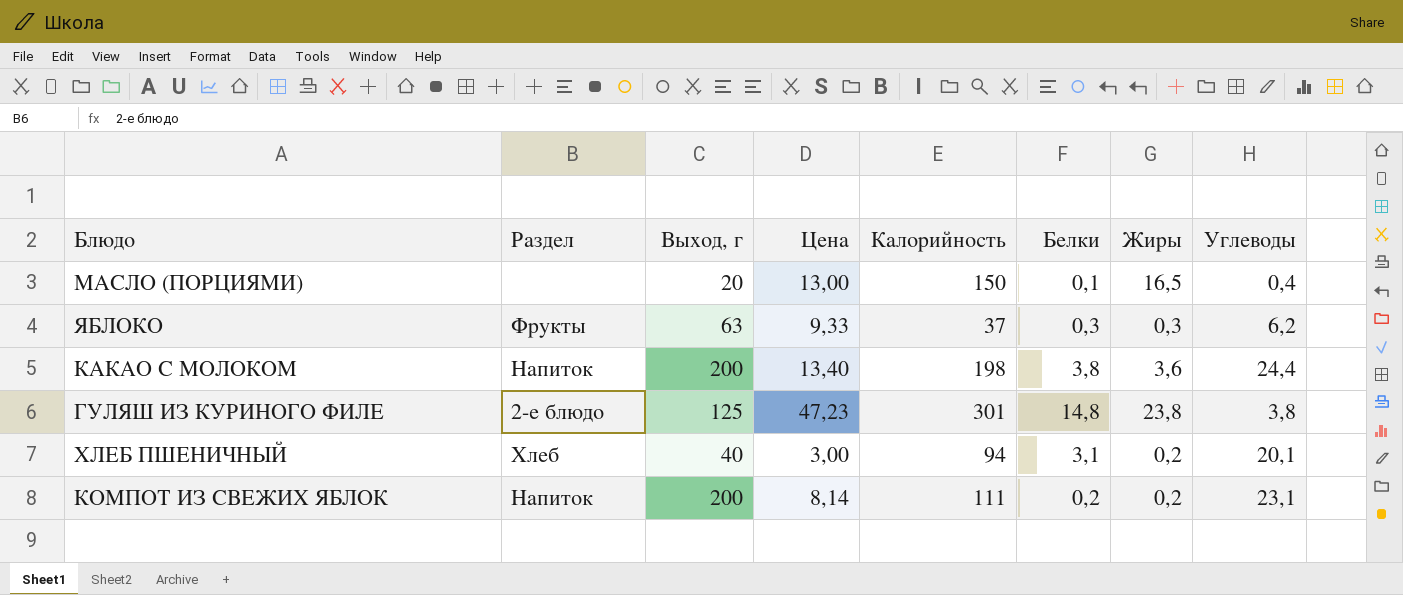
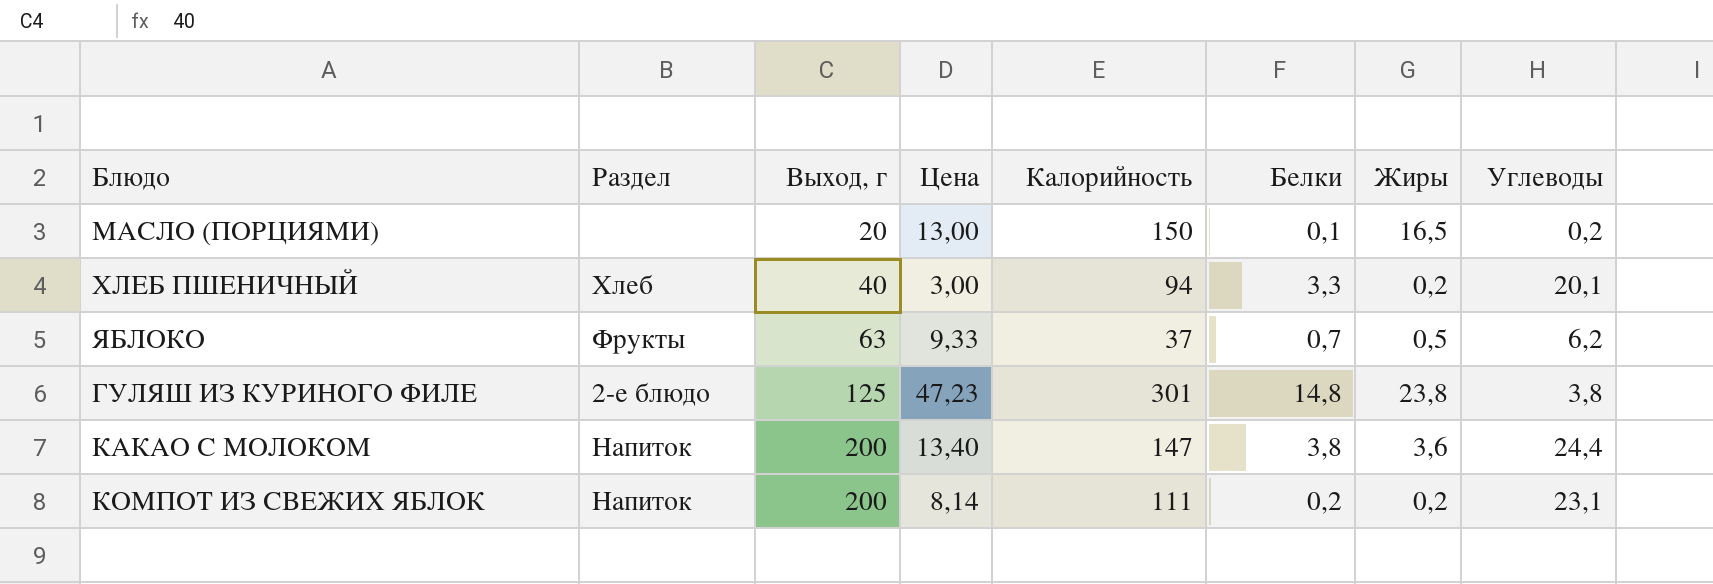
row order: none -> Выход, г ascending
МАСЛО (ПОРЦИЯМИ) | Углеводы: 0,4 -> 0,2
ХЛЕБ ПШЕНИЧНЫЙ | Белки: 3,1 -> 3,3
ЯБЛОКО | Белки: 0,3 -> 0,7
ЯБЛОКО | Жиры: 0,3 -> 0,5
КАКАО С МОЛОКОМ | Калорийность: 198 -> 147

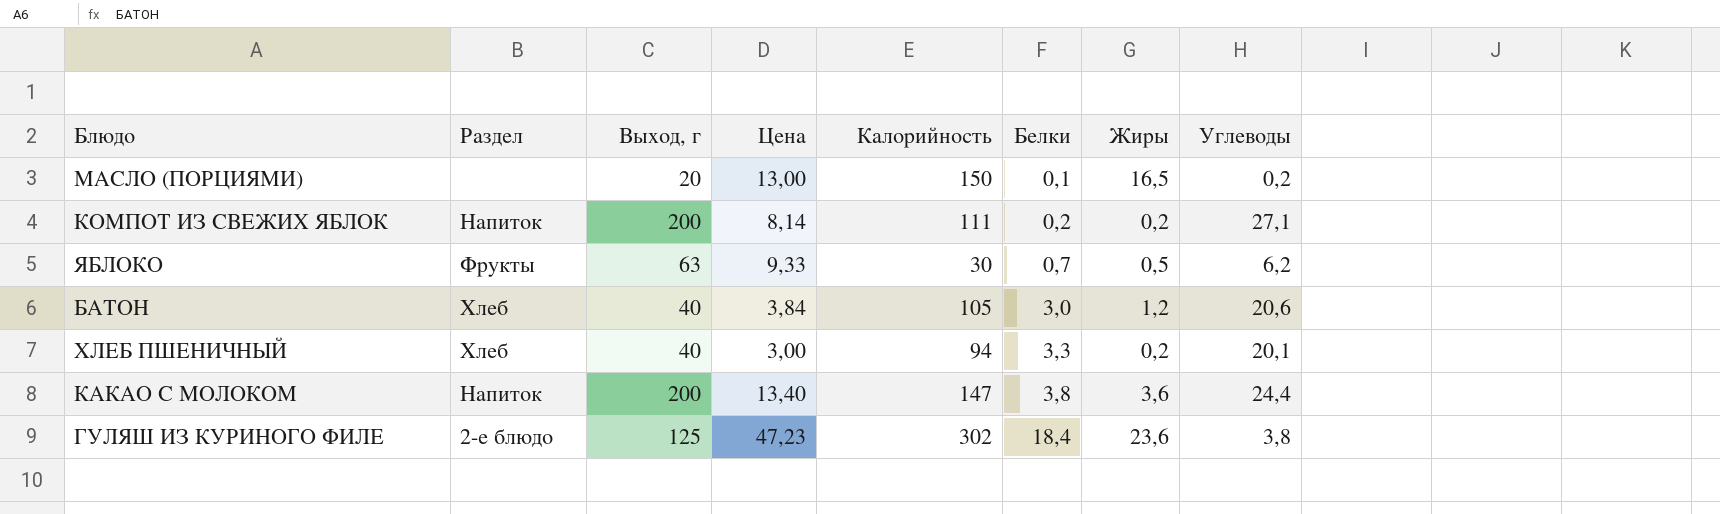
row order: Выход, г ascending -> Белки ascending
КОМПОТ ИЗ СВЕЖИХ ЯБЛОК | Углеводы: 23,1 -> 27,1
ЯБЛОКО | Калорийность: 37 -> 30
row БАТОН: none -> Хлеб | 40 | 3,84 | 105 | 3,0 | 1,2 | 20,6
ГУЛЯШ ИЗ КУРИНОГО ФИЛЕ | Калорийность: 301 -> 302
ГУЛЯШ ИЗ КУРИНОГО ФИЛЕ | Белки: 14,8 -> 18,4
ГУЛЯШ ИЗ КУРИНОГО ФИЛЕ | Жиры: 23,8 -> 23,6

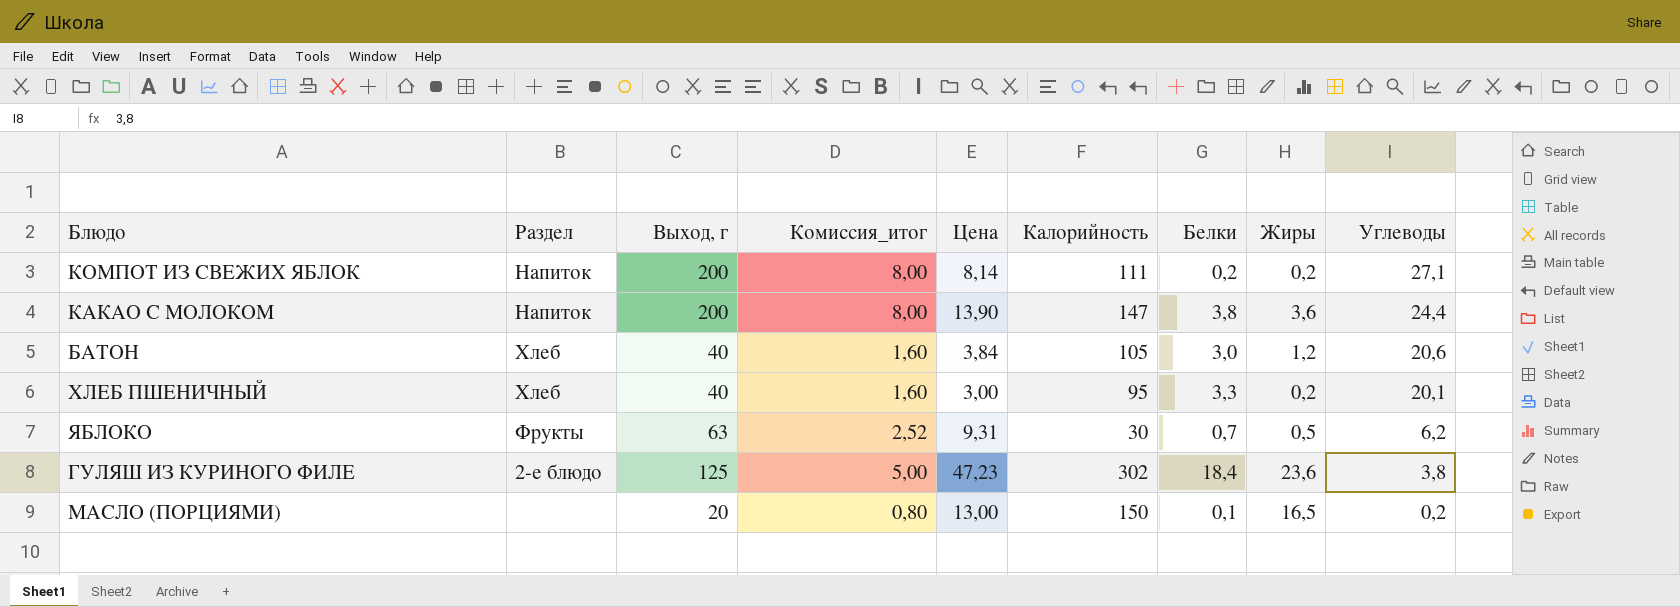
row order: Белки ascending -> Углеводы descending
column Комиссия_итог | formula: none -> [Выход, г] * 0,04
КАКАО С МОЛОКОМ | Цена: 13,40 -> 13,90
ХЛЕБ ПШЕНИЧНЫЙ | Калорийность: 94 -> 95
ЯБЛОКО | Цена: 9,33 -> 9,31

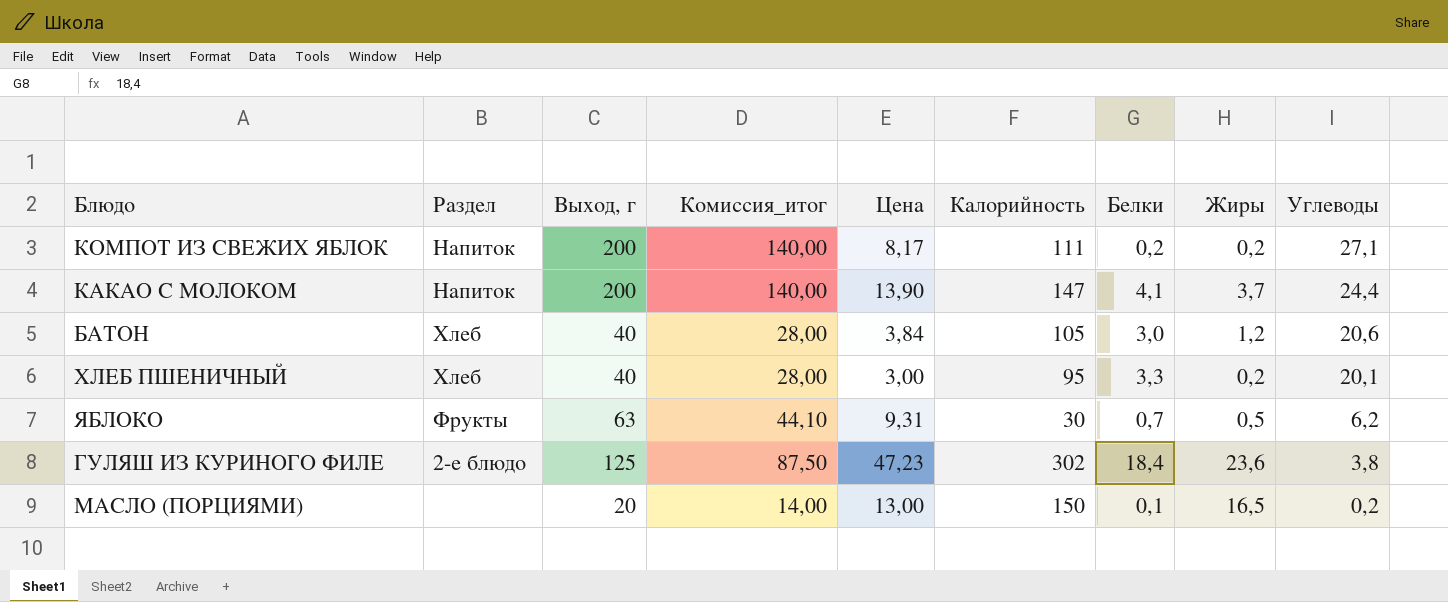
column Комиссия_итог | formula: [Выход, г] * 0,04 -> [Выход, г] * 0,7
КОМПОТ ИЗ СВЕЖИХ ЯБЛОК | Цена: 8,14 -> 8,17
КАКАО С МОЛОКОМ | Белки: 3,8 -> 4,1
КАКАО С МОЛОКОМ | Жиры: 3,6 -> 3,7

